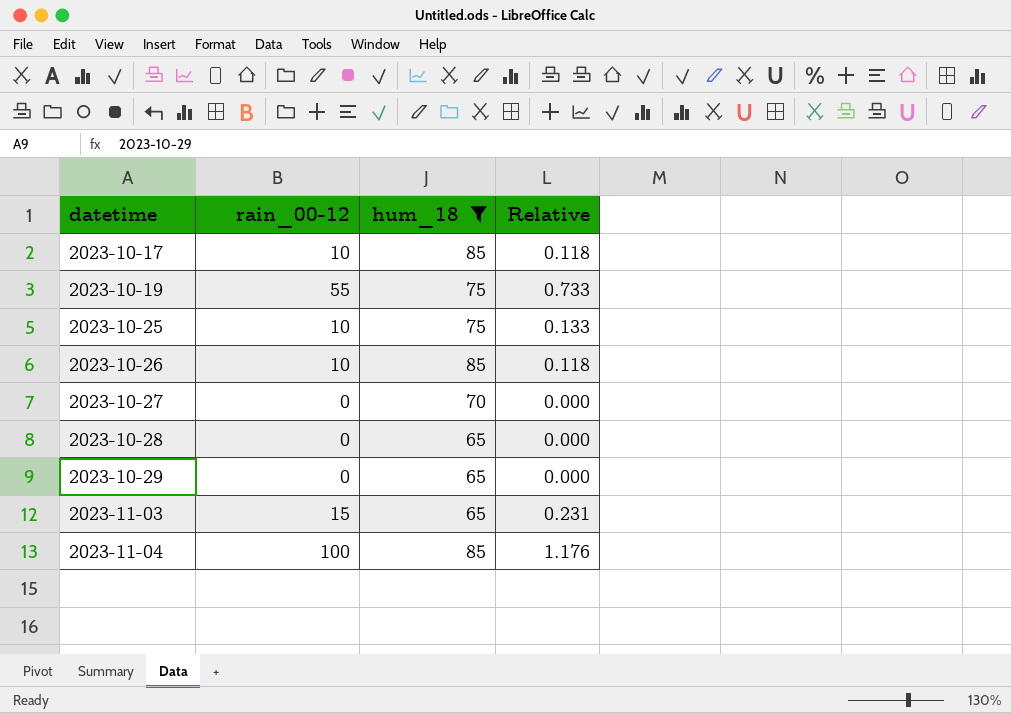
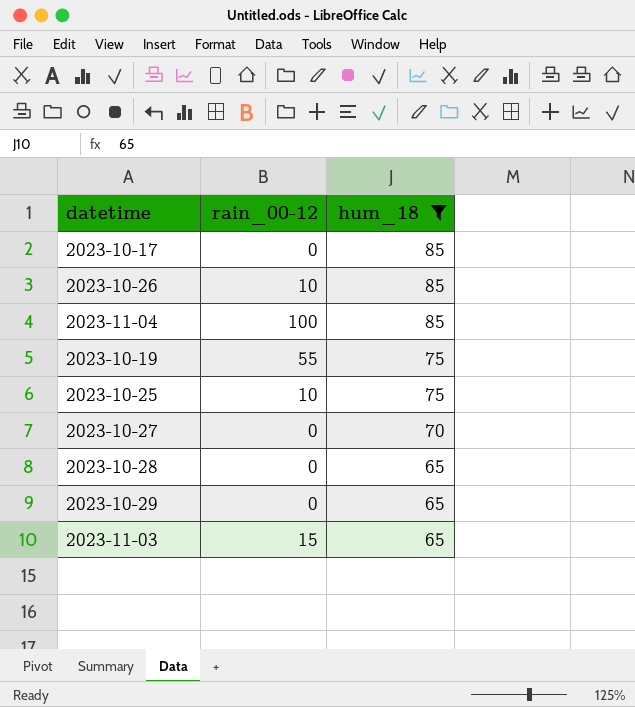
row order: datetime ascending -> hum_18 descending
column Relative | formula: [rain_00-12] / [hum_18] -> none
2023-10-17 | rain_00-12: 10 -> 0

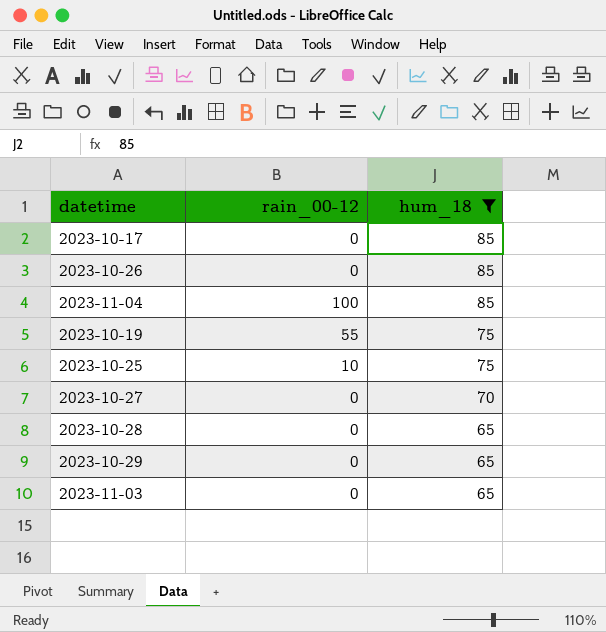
2023-10-26 | rain_00-12: 10 -> 0
2023-11-03 | rain_00-12: 15 -> 0

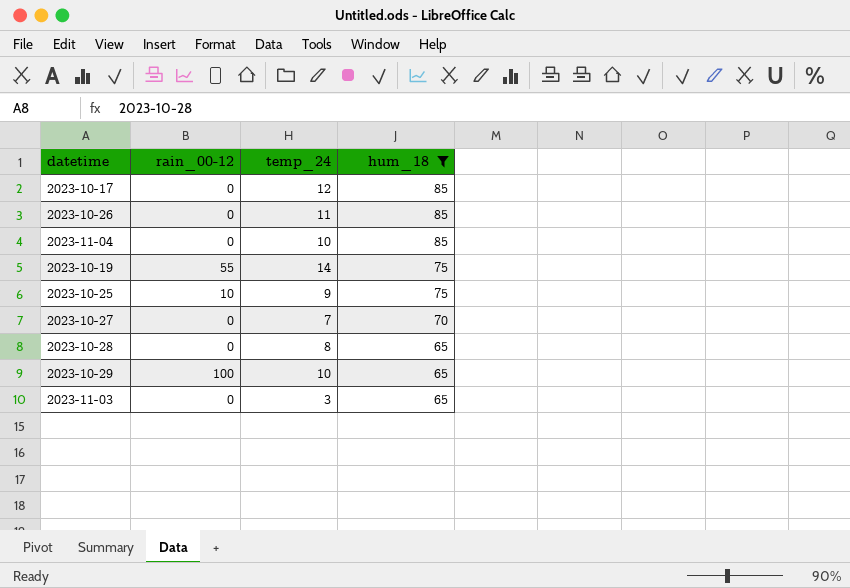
column temp_24 | position: none -> 3
2023-11-04 | rain_00-12: 100 -> 0
2023-10-29 | rain_00-12: 0 -> 100

